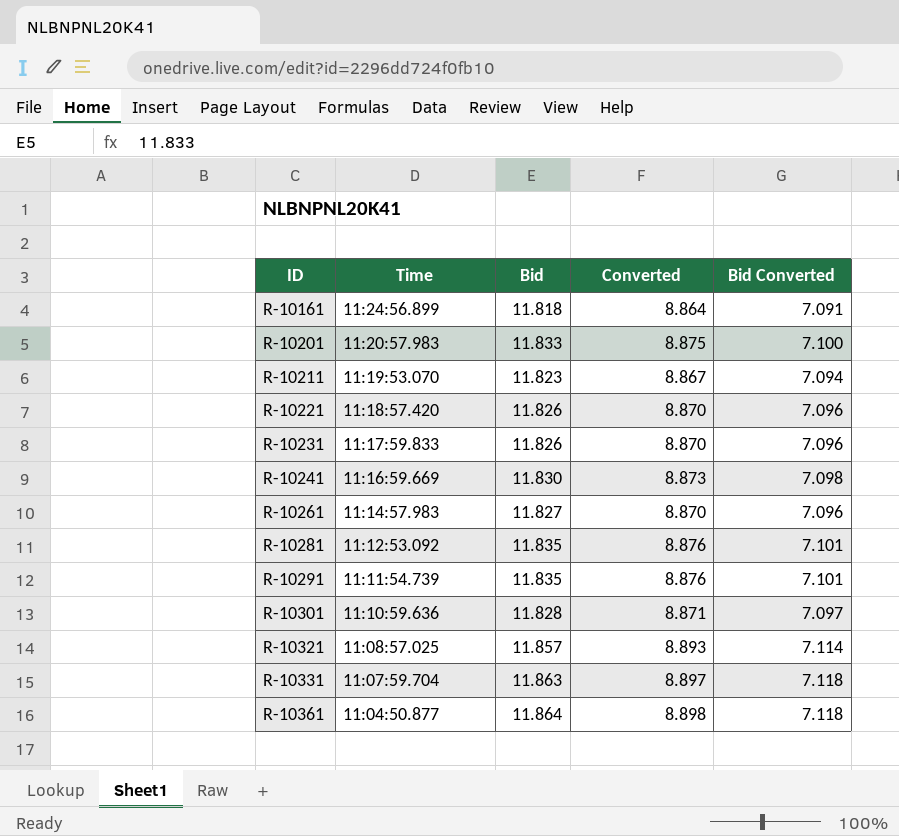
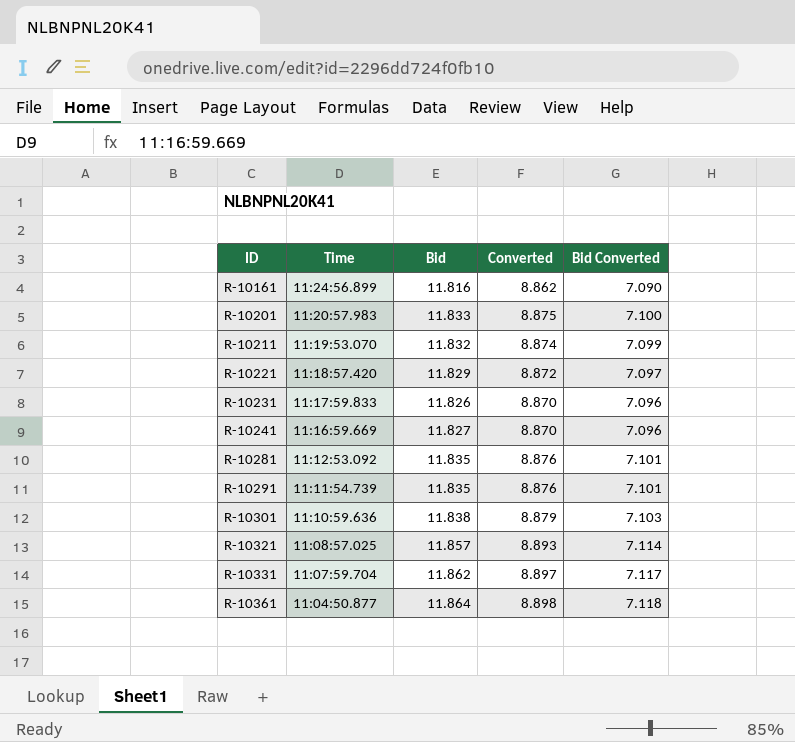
row R-10261: 11:14:57.983 | 11.827 | 8.870 | 7.096 -> none
R-10161 | Bid: 11.818 -> 11.816
R-10161 | Converted: 8.864 -> 8.862
R-10161 | Bid Converted: 7.091 -> 7.090
R-10211 | Bid: 11.823 -> 11.832
R-10211 | Converted: 8.867 -> 8.874
R-10211 | Bid Converted: 7.094 -> 7.099
R-10221 | Bid: 11.826 -> 11.829
R-10221 | Converted: 8.870 -> 8.872
R-10221 | Bid Converted: 7.096 -> 7.097
R-10241 | Bid: 11.830 -> 11.827
R-10241 | Converted: 8.873 -> 8.870
R-10241 | Bid Converted: 7.098 -> 7.096
R-10301 | Bid: 11.828 -> 11.838
R-10301 | Converted: 8.871 -> 8.879
R-10301 | Bid Converted: 7.097 -> 7.103
R-10331 | Bid: 11.863 -> 11.862
R-10331 | Bid Converted: 7.118 -> 7.117

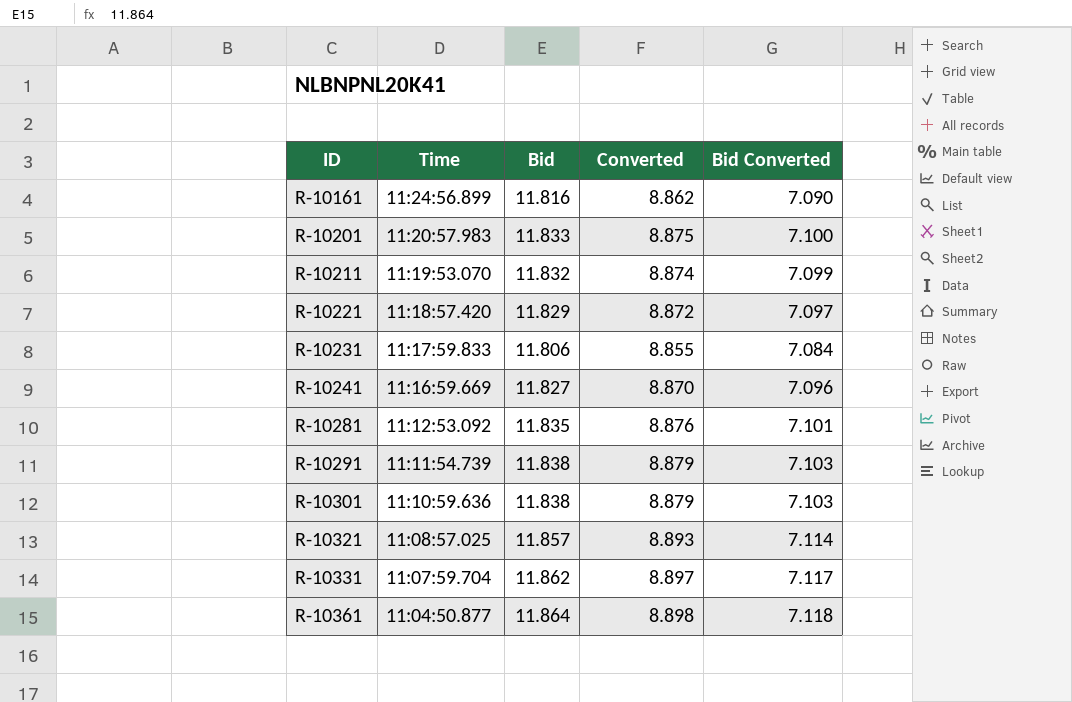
R-10231 | Bid: 11.826 -> 11.806
R-10231 | Converted: 8.870 -> 8.855
R-10231 | Bid Converted: 7.096 -> 7.084
R-10291 | Bid: 11.835 -> 11.838
R-10291 | Converted: 8.876 -> 8.879
R-10291 | Bid Converted: 7.101 -> 7.103

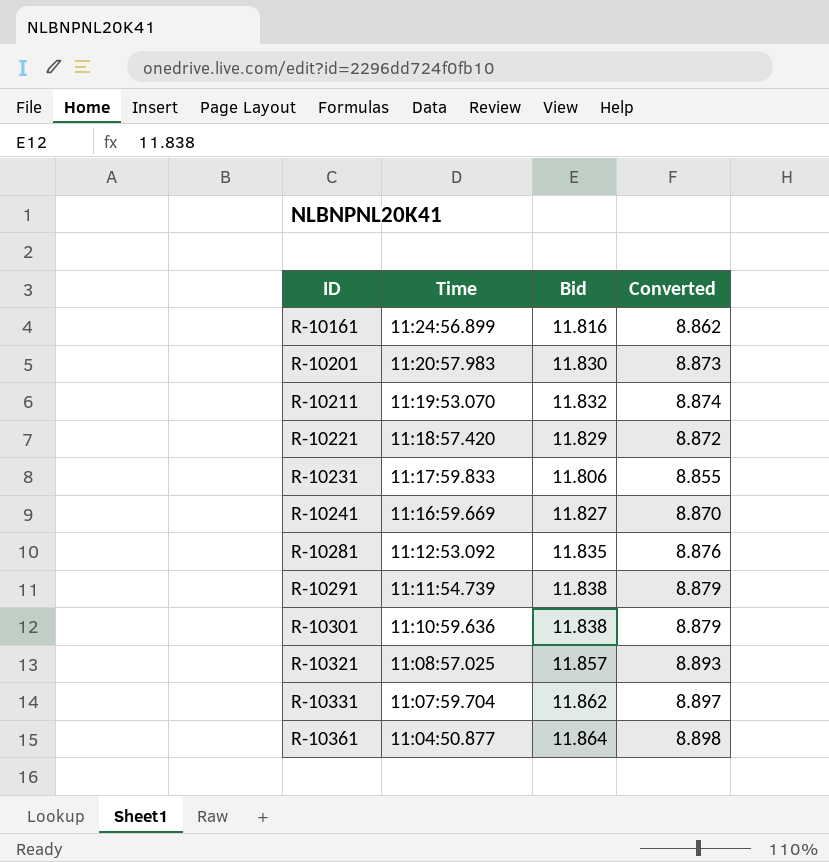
column Bid Converted | formula: [Bid] * 0.6 -> none
R-10201 | Bid: 11.833 -> 11.830
R-10201 | Converted: 8.875 -> 8.873

